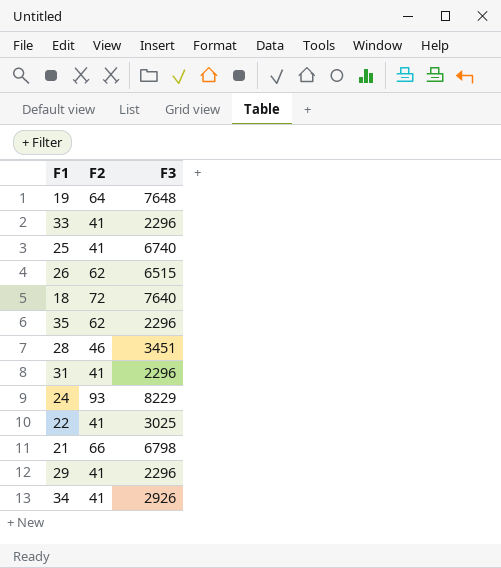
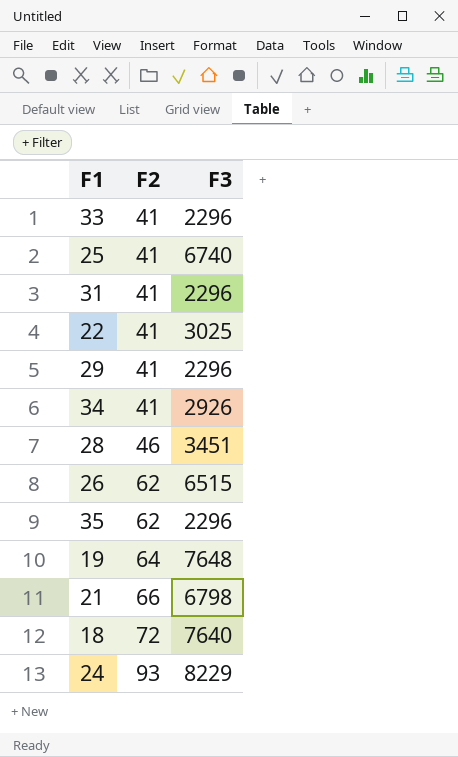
row order: none -> F2 ascending

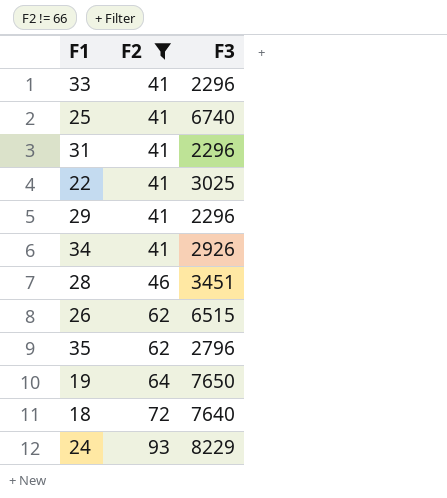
filter: none -> F2 != 66
35 | F3: 2296 -> 2796
19 | F3: 7648 -> 7650

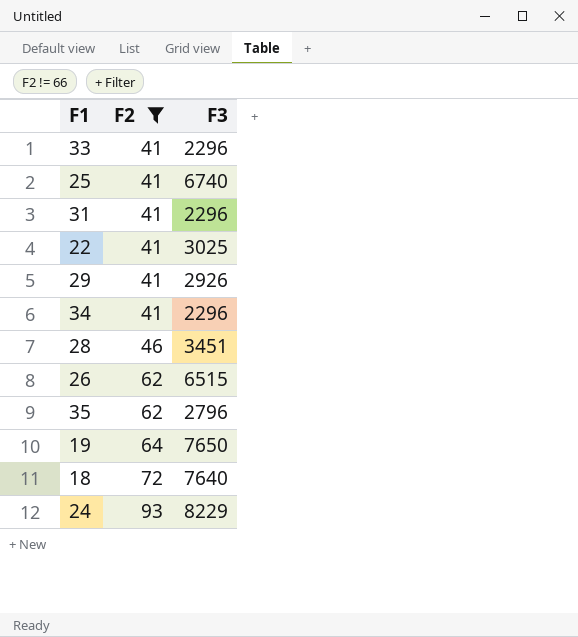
29 | F3: 2296 -> 2926
34 | F3: 2926 -> 2296

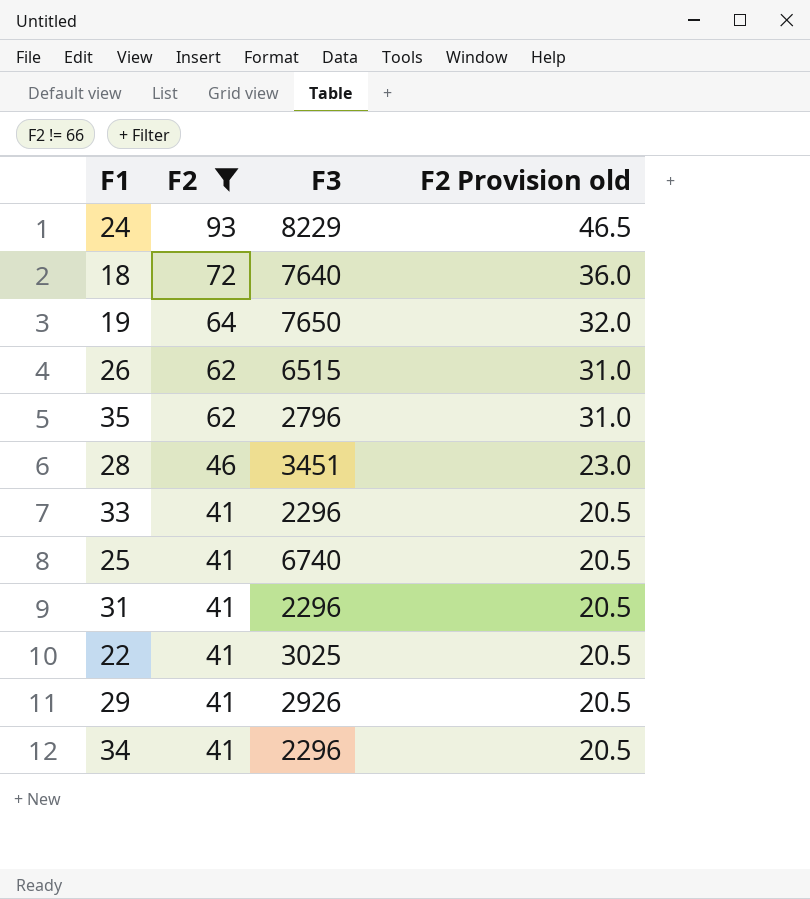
row order: F2 ascending -> F2 descending
column F2 Provision old | formula: none -> [F2] * 0.5

